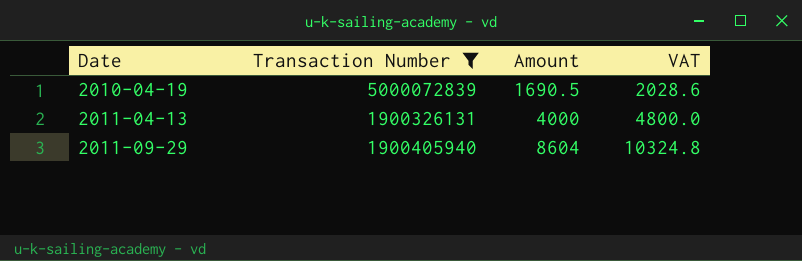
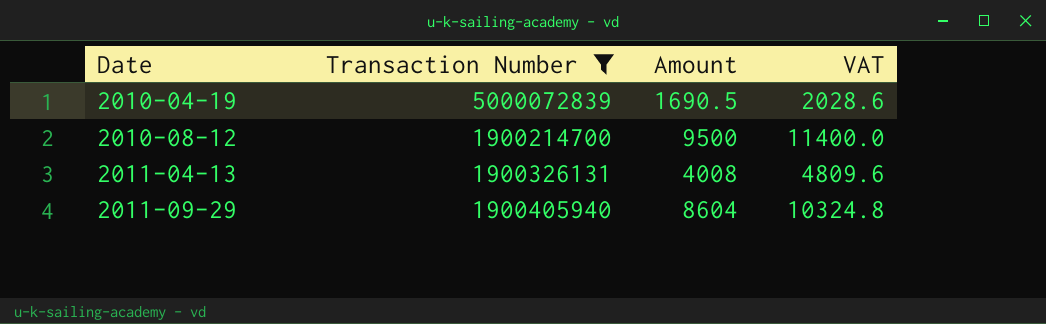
row 2010-08-12: none -> 1900214700 | 9500 | 11400.0
2011-04-13 | Amount: 4000 -> 4008
2011-04-13 | VAT: 4800.0 -> 4809.6

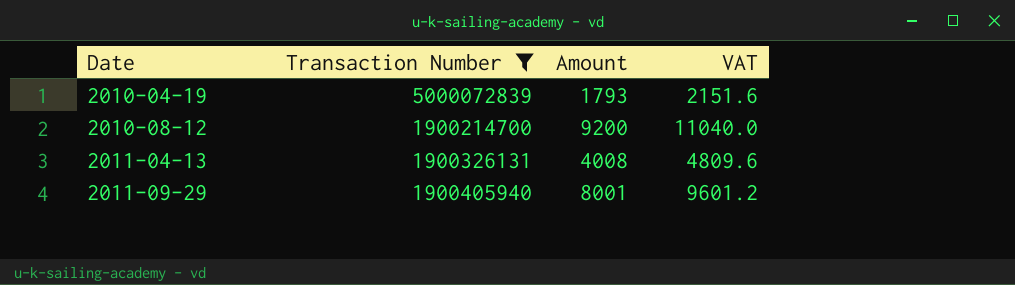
2010-04-19 | Amount: 1690.5 -> 1793
2010-04-19 | VAT: 2028.6 -> 2151.6
2010-08-12 | Amount: 9500 -> 9200
2010-08-12 | VAT: 11400.0 -> 11040.0
2011-09-29 | Amount: 8604 -> 8001
2011-09-29 | VAT: 10324.8 -> 9601.2

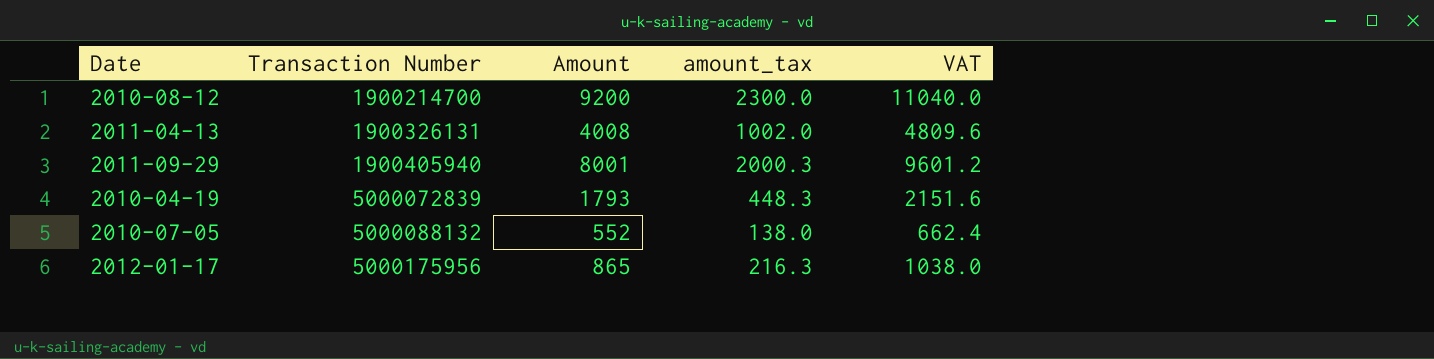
filter: Transaction Number <= 5000072839 -> none
row order: Date ascending -> Transaction Number ascending
column amount_tax | formula: none -> [Amount] * 0.25

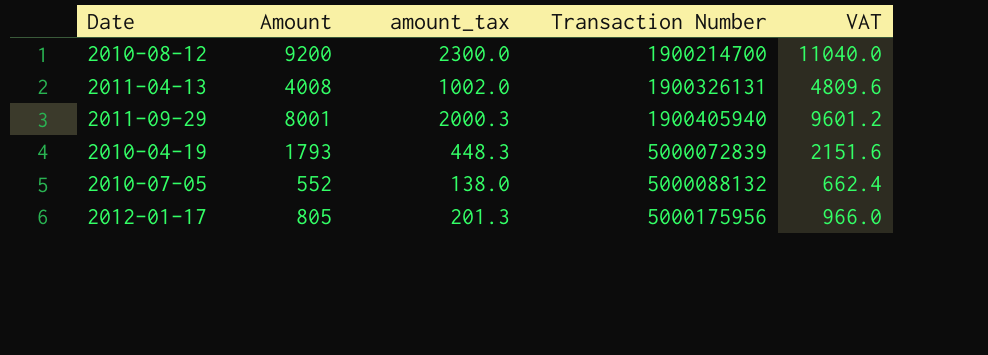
column Transaction Number | position: 2 -> 4
2012-01-17 | Amount: 865 -> 805
2012-01-17 | amount_tax: 216.3 -> 201.3
2012-01-17 | VAT: 1038.0 -> 966.0

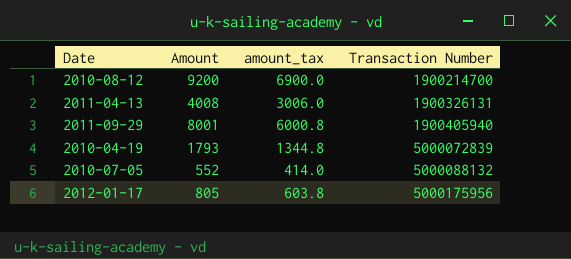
column VAT | formula: [Amount] * 1.2 -> none
column amount_tax | formula: [Amount] * 0.25 -> [Amount] * 0.75

